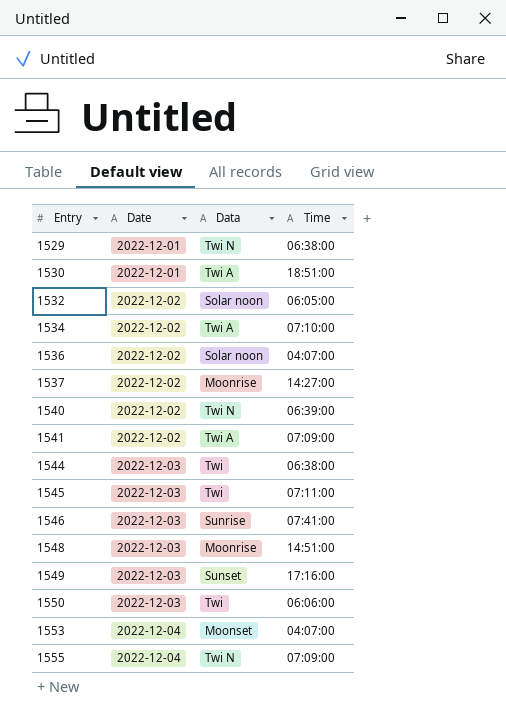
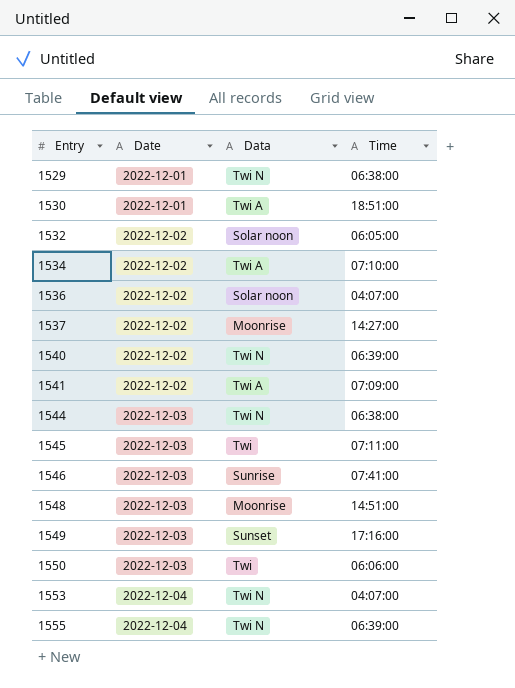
1544 | Data: Twi -> Twi N
1553 | Data: Moonset -> Twi N
1555 | Time: 07:09:00 -> 06:39:00

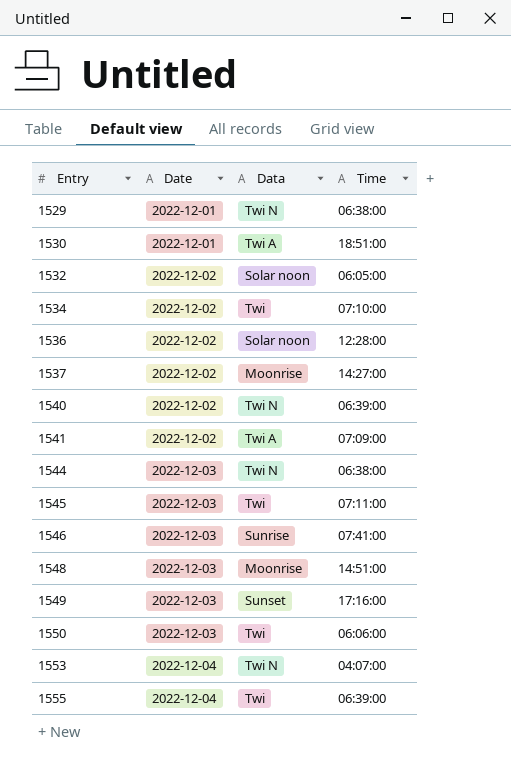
1534 | Data: Twi A -> Twi
1536 | Time: 04:07:00 -> 12:28:00
1555 | Data: Twi N -> Twi

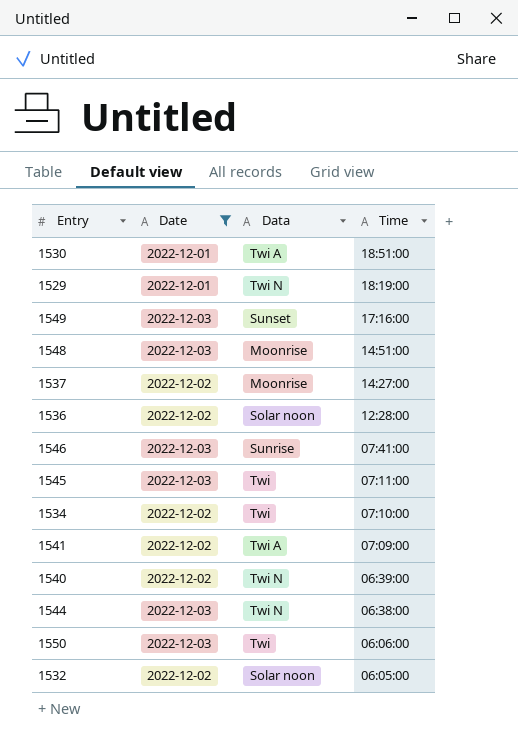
filter: none -> Date != 2022-12-04
row order: Entry ascending -> Time descending
1529 | Time: 06:38:00 -> 18:19:00

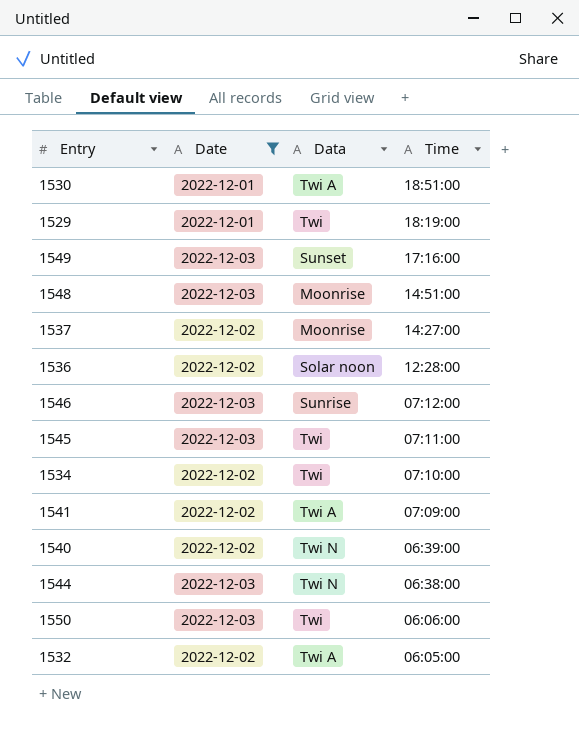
1529 | Data: Twi N -> Twi
1546 | Time: 07:41:00 -> 07:12:00
1532 | Data: Solar noon -> Twi A

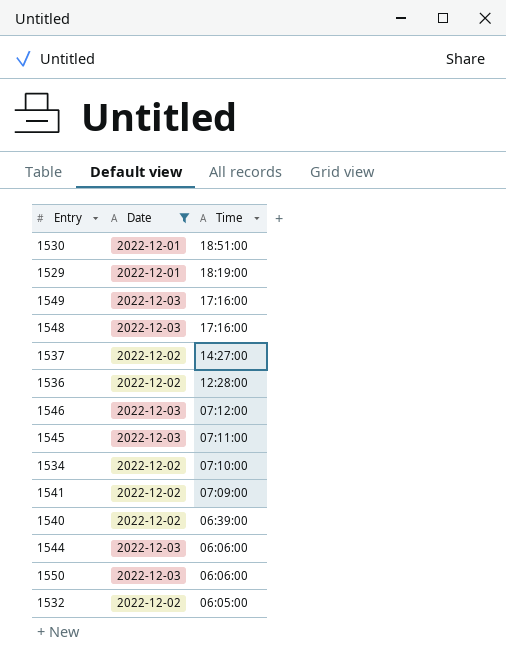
column Data | position: 3 -> none
1548 | Time: 14:51:00 -> 17:16:00
1544 | Time: 06:38:00 -> 06:06:00

